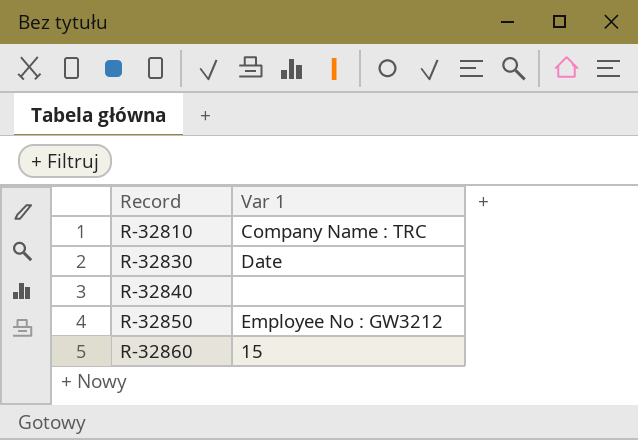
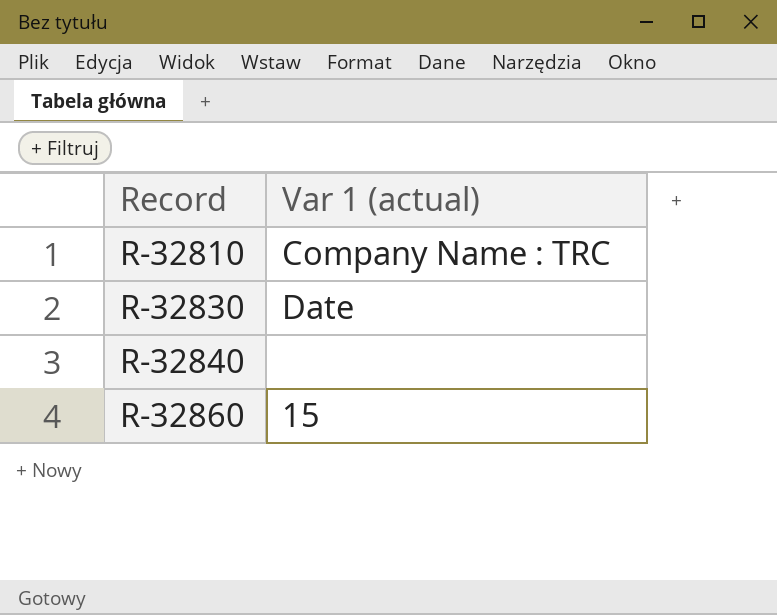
column name: Var 1 -> Var 1 (actual)
row R-32850: Employee No : GW3212 -> none

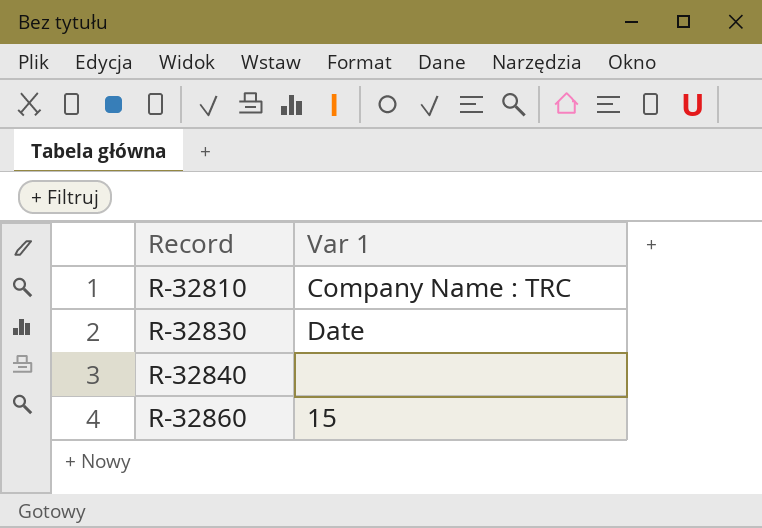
column name: Var 1 (actual) -> Var 1

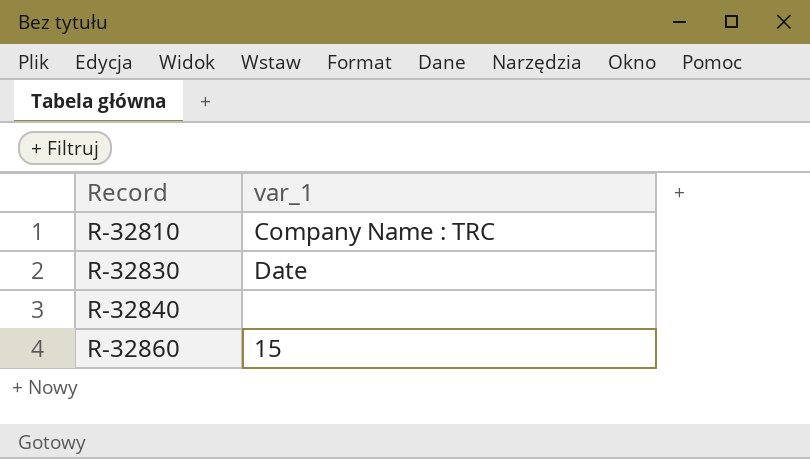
column name: Var 1 -> var_1

